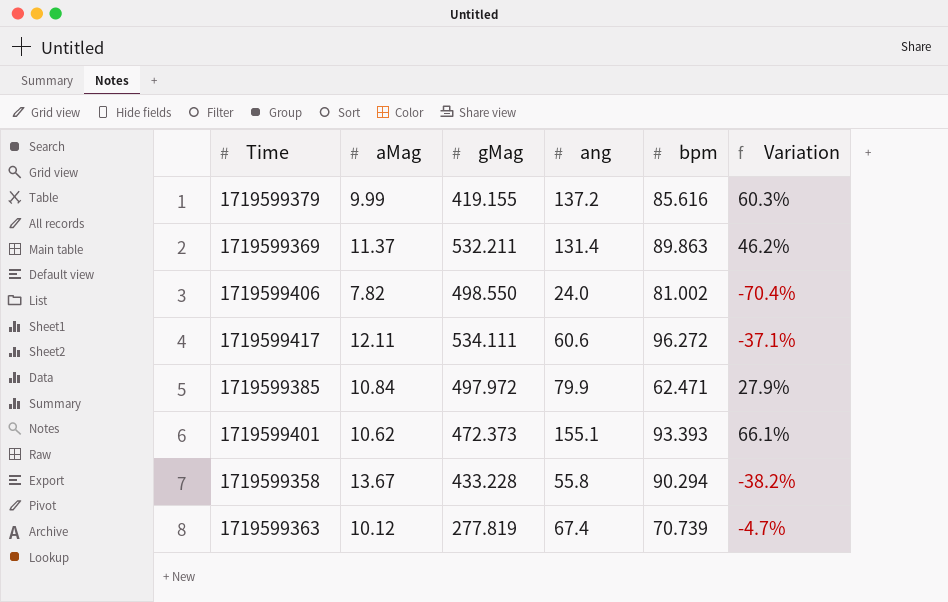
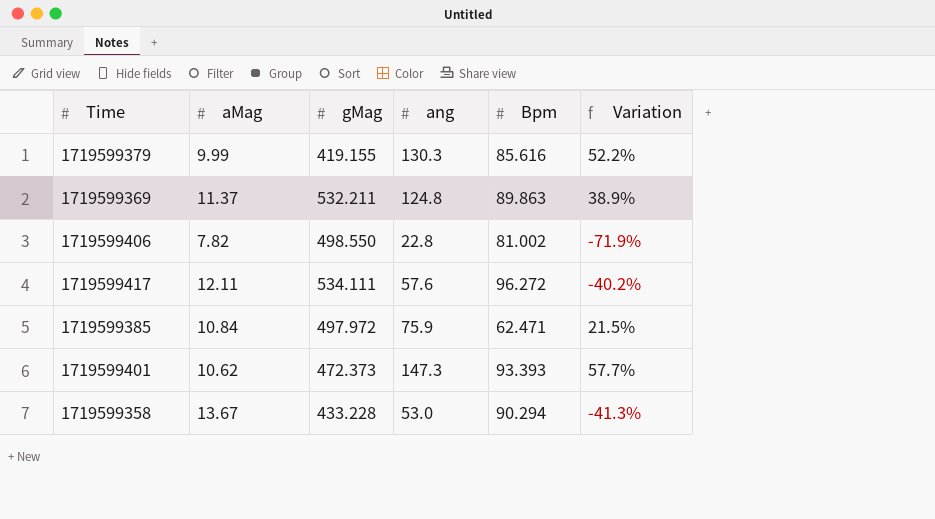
column name: bpm -> Bpm
row 1719599363: 10.12 | 277.819 | 67.4 | 70.739 | -4.7% -> none
1719599379 | ang: 137.2 -> 130.3
1719599379 | Variation: 60.3% -> 52.2%
1719599369 | ang: 131.4 -> 124.8
1719599369 | Variation: 46.2% -> 38.9%
1719599406 | ang: 24.0 -> 22.8
1719599406 | Variation: -70.4% -> -71.9%
1719599417 | ang: 60.6 -> 57.6
1719599417 | Variation: -37.1% -> -40.2%
1719599385 | ang: 79.9 -> 75.9
1719599385 | Variation: 27.9% -> 21.5%
1719599401 | ang: 155.1 -> 147.3
1719599401 | Variation: 66.1% -> 57.7%
1719599358 | ang: 55.8 -> 53.0
1719599358 | Variation: -38.2% -> -41.3%

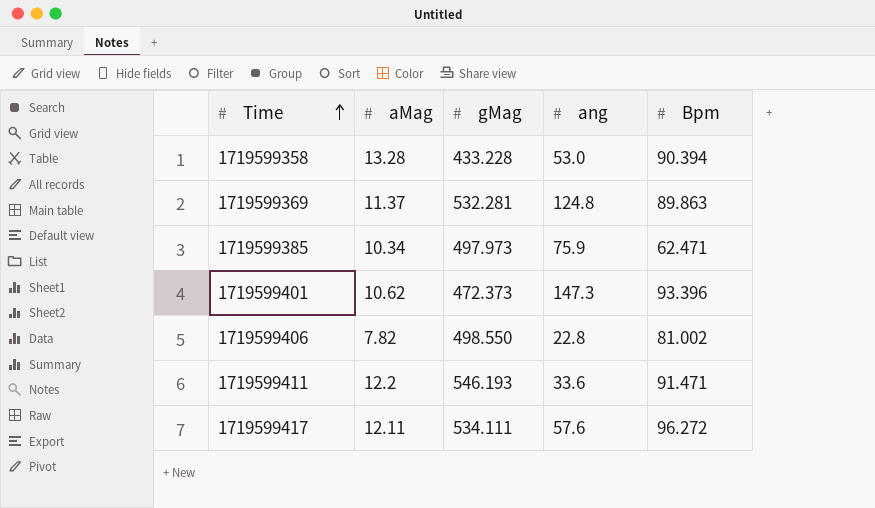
row order: none -> Time ascending
column Variation | formula: ([ang] - [Bpm]) / [Bpm] -> none
row 1719599379: 9.99 | 419.155 | 130.3 | 85.616 | 52.2% -> none
1719599358 | aMag: 13.67 -> 13.28
1719599358 | Bpm: 90.294 -> 90.394
1719599369 | gMag: 532.211 -> 532.281
1719599385 | aMag: 10.84 -> 10.34
1719599385 | gMag: 497.972 -> 497.973
1719599401 | Bpm: 93.393 -> 93.396
row 1719599411: none -> 12.2 | 546.193 | 33.6 | 91.471

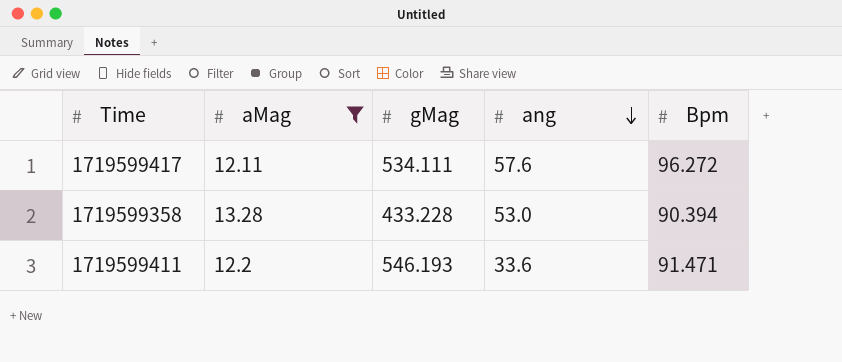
filter: none -> aMag >= 12.11
row order: Time ascending -> ang descending

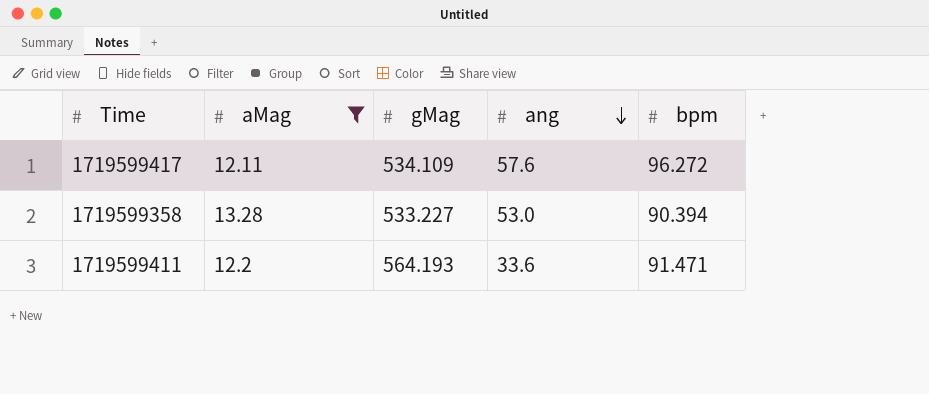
column name: Bpm -> bpm
1719599417 | gMag: 534.111 -> 534.109
1719599358 | gMag: 433.228 -> 533.227
1719599411 | gMag: 546.193 -> 564.193

